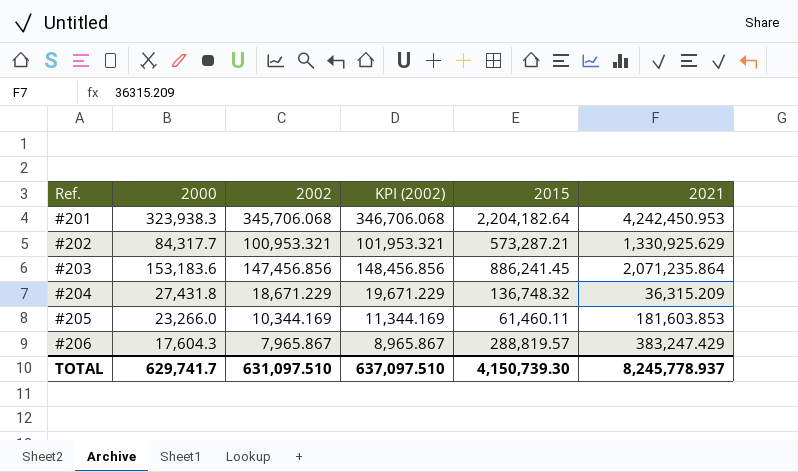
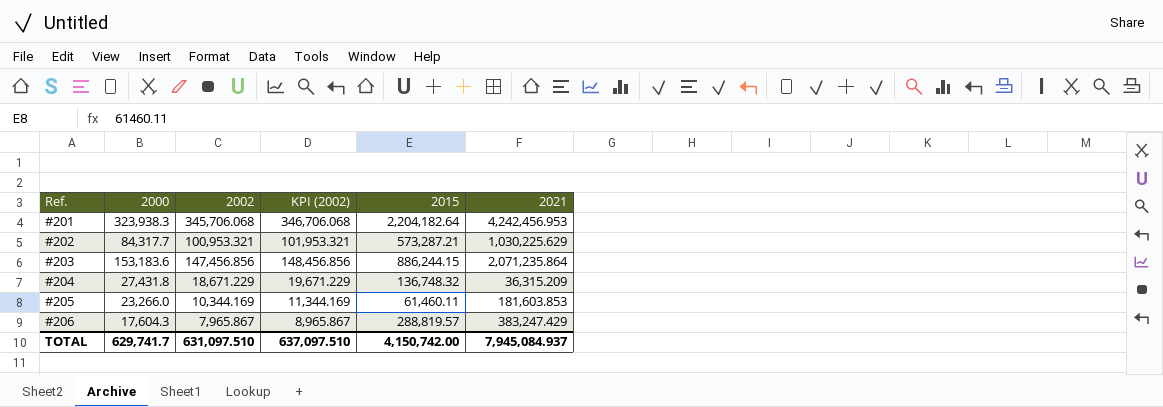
#201 | 2021: 4,242,450.953 -> 4,242,456.953
#202 | 2021: 1,330,925.629 -> 1,030,225.629
#203 | 2015: 886,241.45 -> 886,244.15
TOTAL | 2015: 4,150,739.30 -> 4,150,742.00
TOTAL | 2021: 8,245,778.937 -> 7,945,084.937

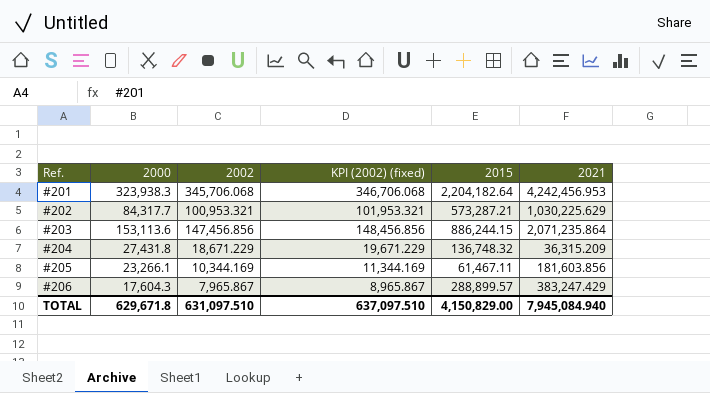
column name: KPI (2002) -> KPI (2002) (fixed)
#203 | 2000: 153,183.6 -> 153,113.6
#205 | 2000: 23,266.0 -> 23,266.1
#205 | 2015: 61,460.11 -> 61,467.11
#205 | 2021: 181,603.853 -> 181,603.856
#206 | 2015: 288,819.57 -> 288,899.57
TOTAL | 2000: 629,741.7 -> 629,671.8
TOTAL | 2015: 4,150,742.00 -> 4,150,829.00
TOTAL | 2021: 7,945,084.937 -> 7,945,084.940

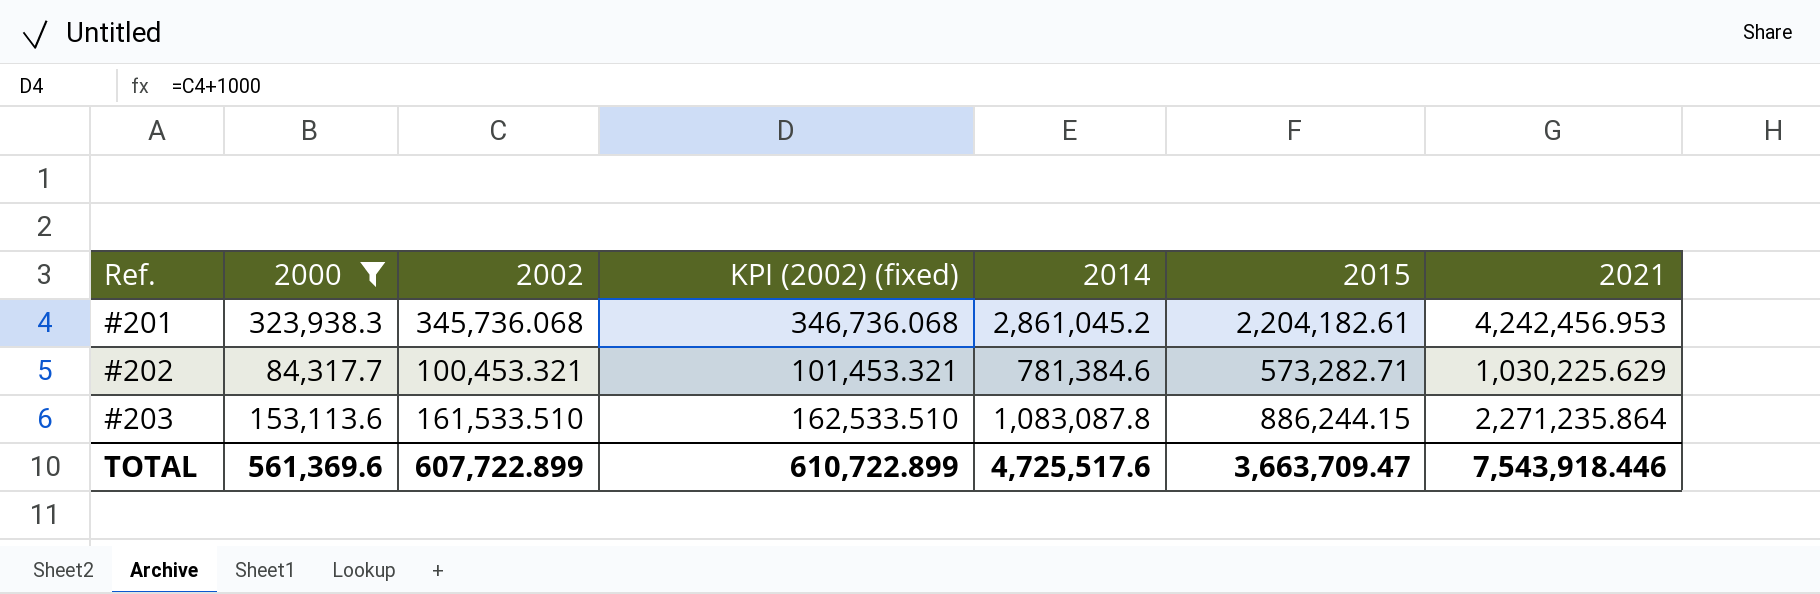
filter: none -> 2000 >= 84,317.7
column 2014 | position: none -> 5
#201 | 2002: 345,706.068 -> 345,736.068
#201 | KPI (2002) (fixed): 346,706.068 -> 346,736.068
#201 | 2015: 2,204,182.64 -> 2,204,182.61
#202 | 2002: 100,953.321 -> 100,453.321
#202 | KPI (2002) (fixed): 101,953.321 -> 101,453.321
#202 | 2015: 573,287.21 -> 573,282.71
#203 | 2002: 147,456.856 -> 161,533.510
#203 | KPI (2002) (fixed): 148,456.856 -> 162,533.510
#203 | 2021: 2,071,235.864 -> 2,271,235.864
TOTAL | 2000: 629,671.8 -> 561,369.6
TOTAL | 2002: 631,097.510 -> 607,722.899
TOTAL | KPI (2002) (fixed): 637,097.510 -> 610,722.899
TOTAL | 2015: 4,150,829.00 -> 3,663,709.47
TOTAL | 2021: 7,945,084.940 -> 7,543,918.446

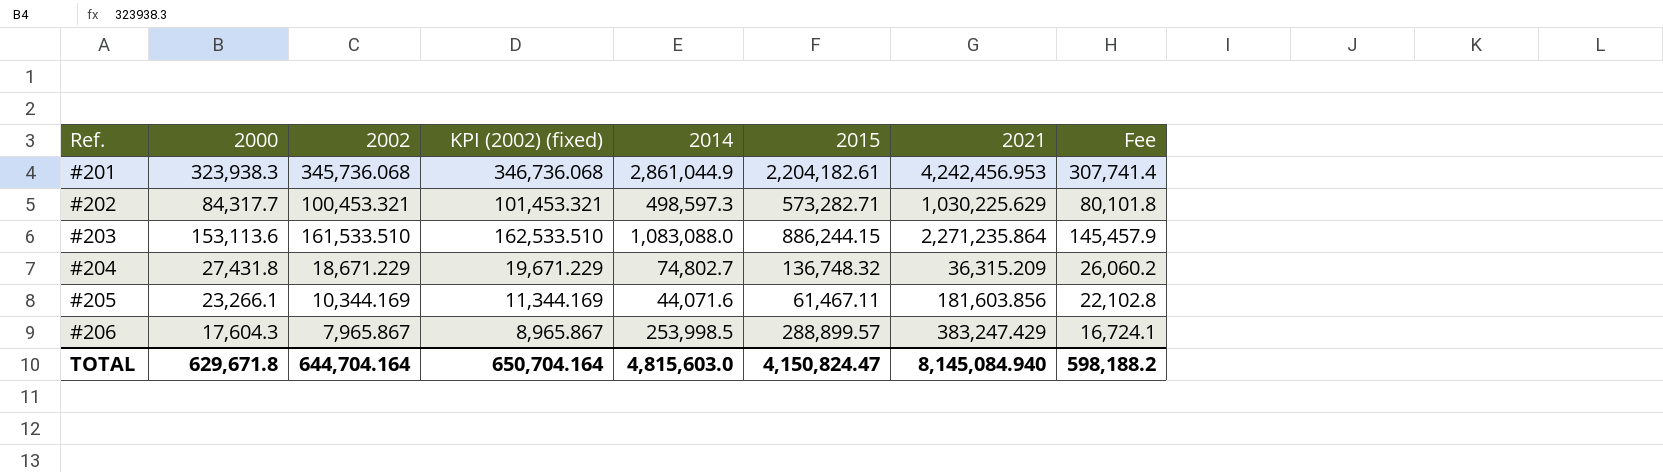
filter: 2000 >= 84,317.7 -> none
column Fee | formula: none -> [2000] * 0.95
#201 | 2014: 2,861,045.2 -> 2,861,044.9
#202 | 2014: 781,384.6 -> 498,597.3
#203 | 2014: 1,083,087.8 -> 1,083,088.0
TOTAL | 2000: 561,369.6 -> 629,671.8
TOTAL | 2002: 607,722.899 -> 644,704.164
TOTAL | KPI (2002) (fixed): 610,722.899 -> 650,704.164
TOTAL | 2014: 4,725,517.6 -> 4,815,603.0
TOTAL | 2015: 3,663,709.47 -> 4,150,824.47
TOTAL | 2021: 7,543,918.446 -> 8,145,084.940

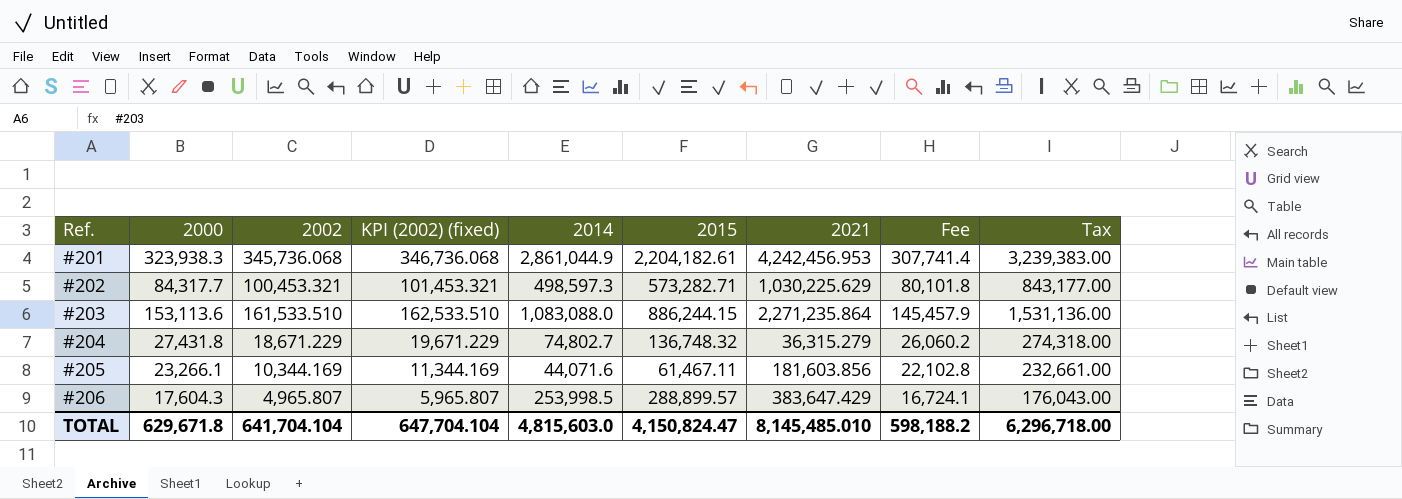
column Tax | formula: none -> [2000] * 10
#204 | 2021: 36,315.209 -> 36,315.279
#206 | 2002: 7,965.867 -> 4,965.807
#206 | KPI (2002) (fixed): 8,965.867 -> 5,965.807
#206 | 2021: 383,247.429 -> 383,647.429
TOTAL | 2002: 644,704.164 -> 641,704.104
TOTAL | KPI (2002) (fixed): 650,704.164 -> 647,704.104
TOTAL | 2021: 8,145,084.940 -> 8,145,485.010

